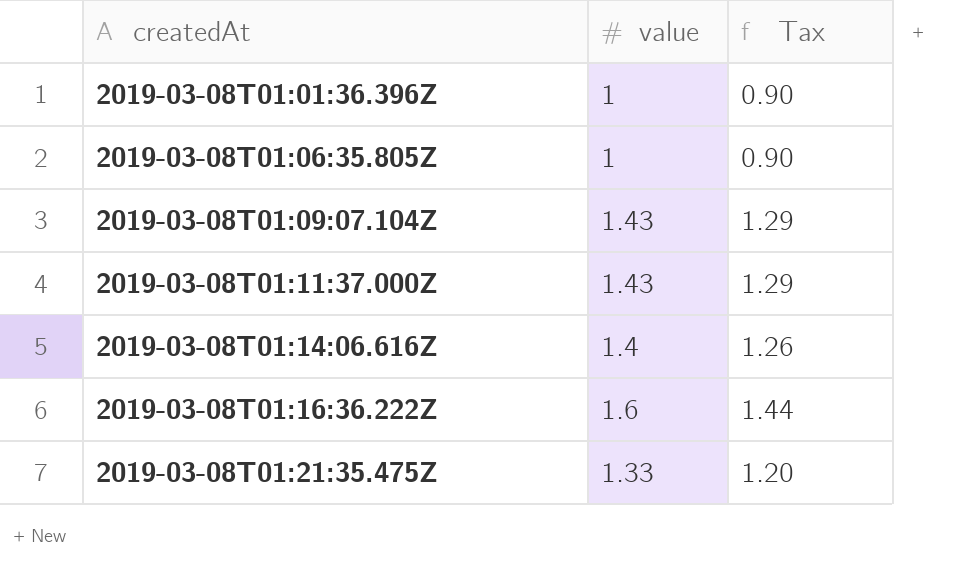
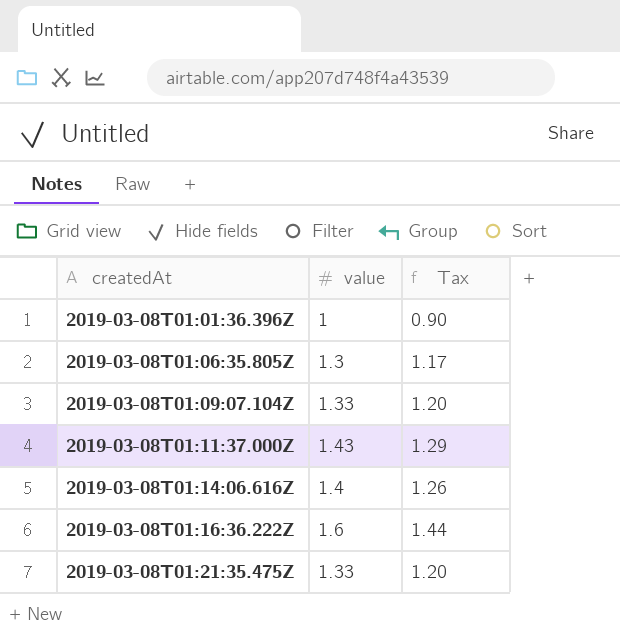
2019-03-08T01:06:35.805Z | value: 1 -> 1.3
2019-03-08T01:06:35.805Z | Tax: 0.90 -> 1.17
2019-03-08T01:09:07.104Z | value: 1.43 -> 1.33
2019-03-08T01:09:07.104Z | Tax: 1.29 -> 1.20

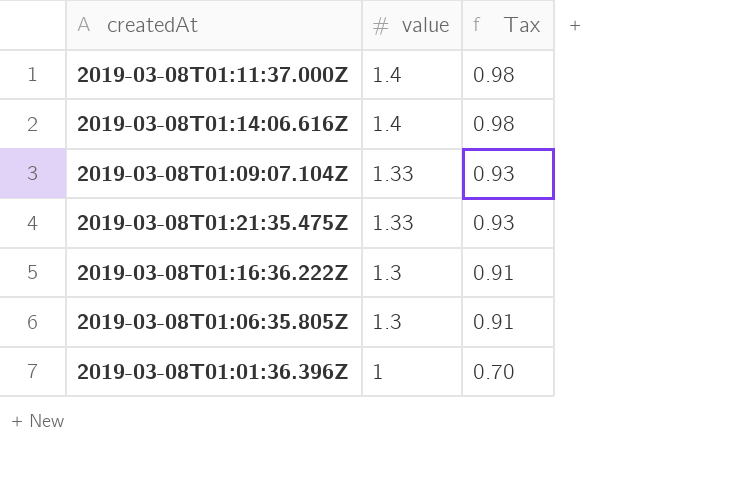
row order: createdAt ascending -> value descending
column Tax | formula: [value] * 0.9 -> [value] * 0.7
2019-03-08T01:11:37.000Z | value: 1.43 -> 1.4
2019-03-08T01:16:36.222Z | value: 1.6 -> 1.3

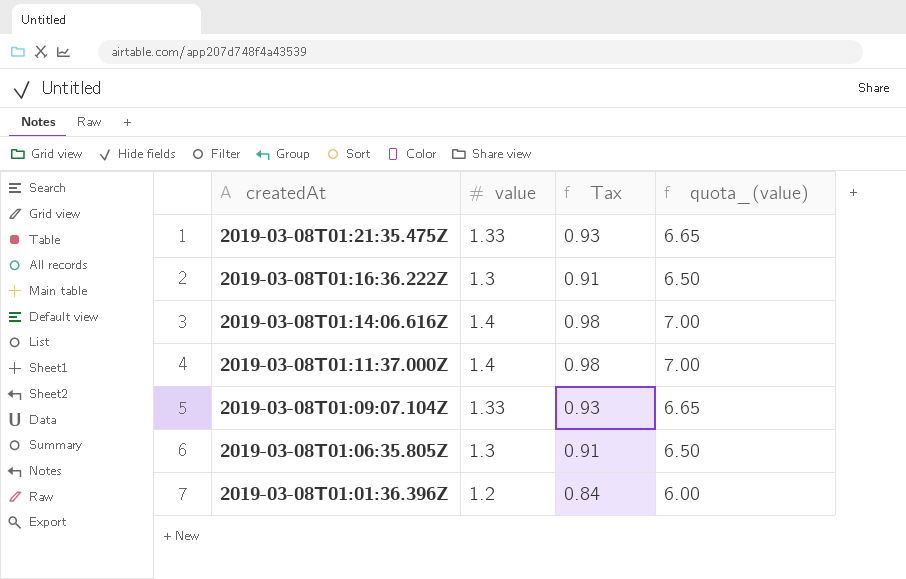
row order: value descending -> createdAt descending
column quota_(value) | formula: none -> [value] * 5
2019-03-08T01:01:36.396Z | value: 1 -> 1.2
2019-03-08T01:01:36.396Z | Tax: 0.70 -> 0.84

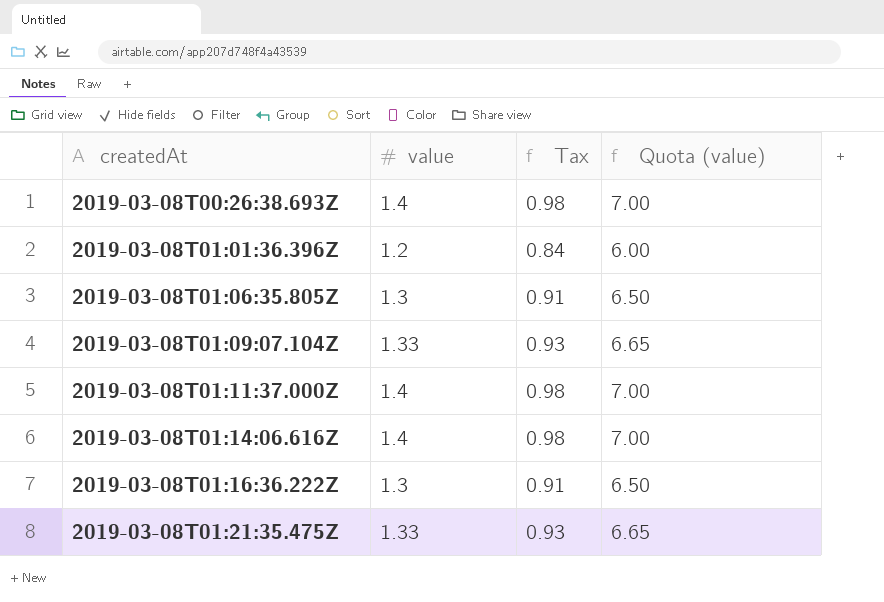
row order: createdAt descending -> createdAt ascending
column name: quota_(value) -> Quota (value)
row 2019-03-08T00:26:38.693Z: none -> 1.4 | 0.98 | 7.00

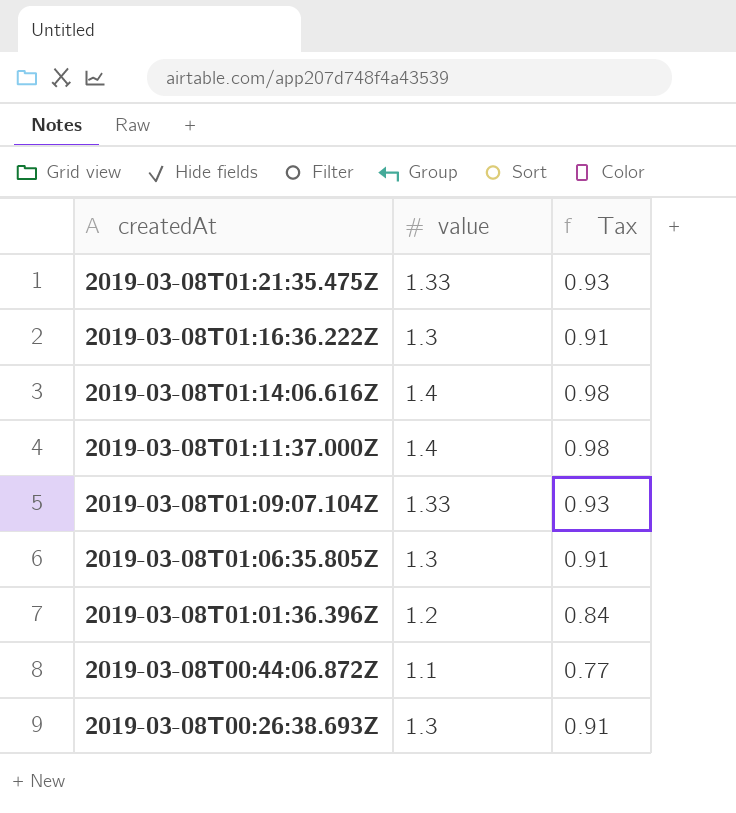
row order: createdAt ascending -> createdAt descending
column Quota (value) | formula: [value] * 5 -> none
row 2019-03-08T00:44:06.872Z: none -> 1.1 | 0.77
2019-03-08T00:26:38.693Z | value: 1.4 -> 1.3
2019-03-08T00:26:38.693Z | Tax: 0.98 -> 0.91

